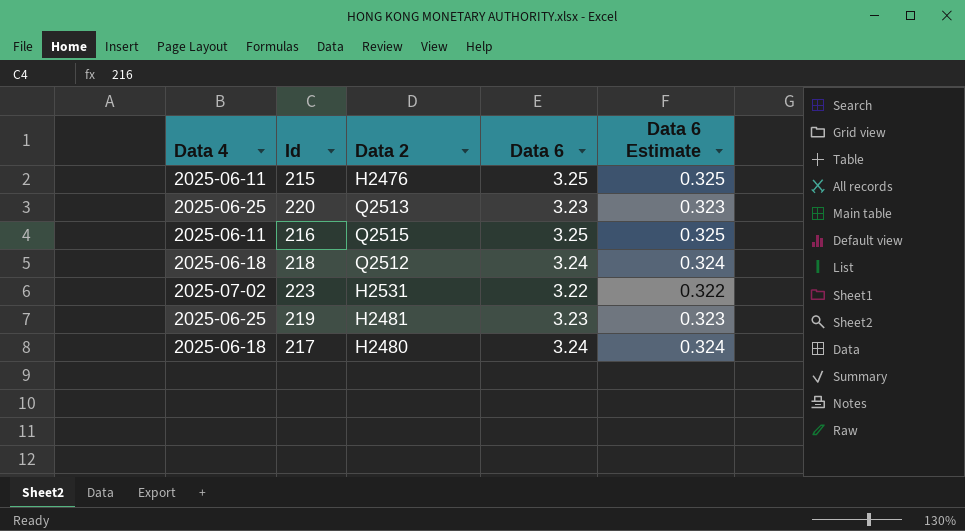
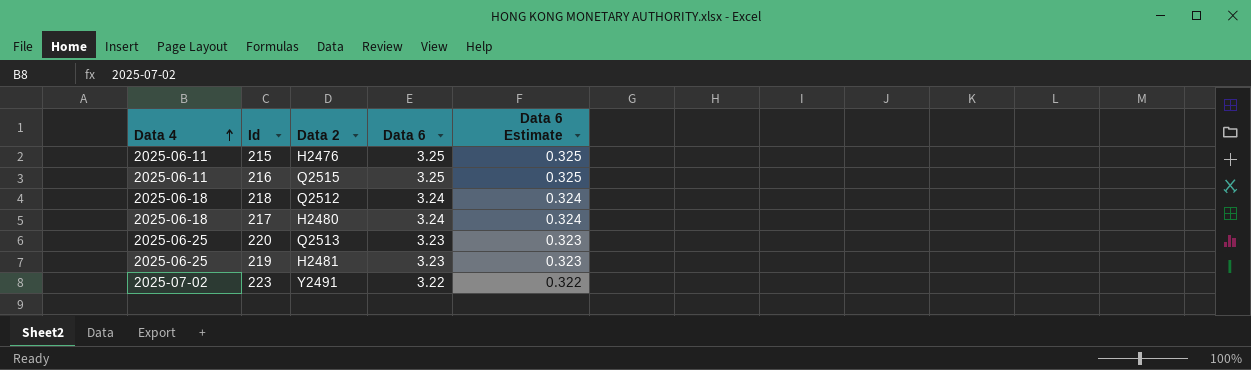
row order: none -> Data 4 ascending
223 | Data 2: H2531 -> Y2491

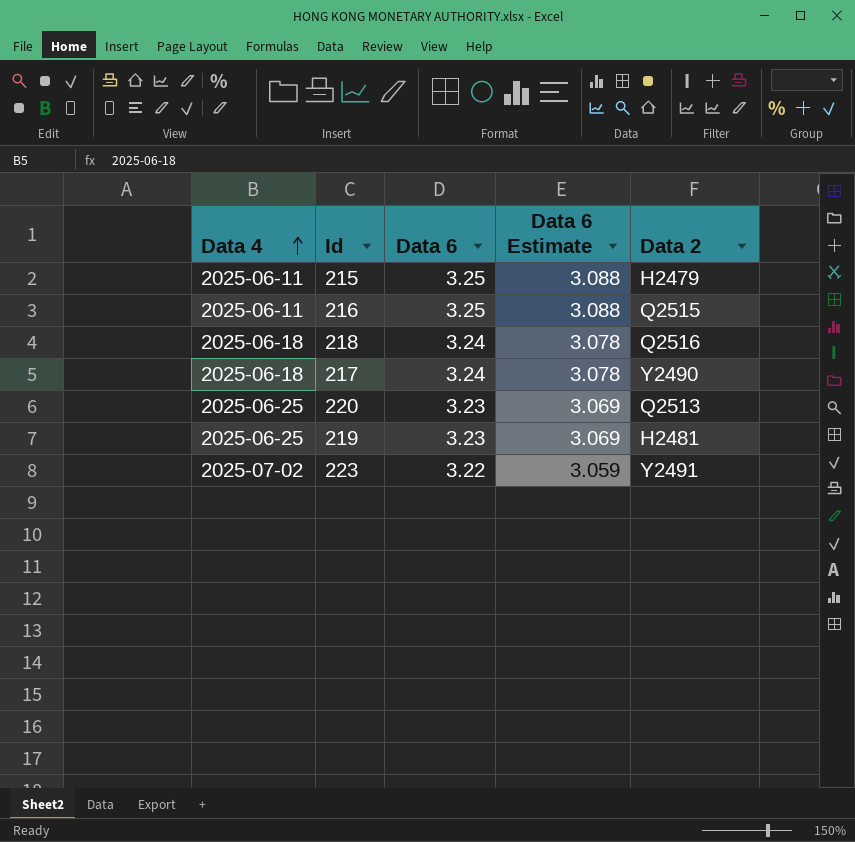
column Data 6 Estimate | formula: [Data 6] * 0.1 -> [Data 6] * 0.95
column Data 2 | position: 3 -> 5
215 | Data 2: H2476 -> H2479
218 | Data 2: Q2512 -> Q2516
217 | Data 2: H2480 -> Y2490

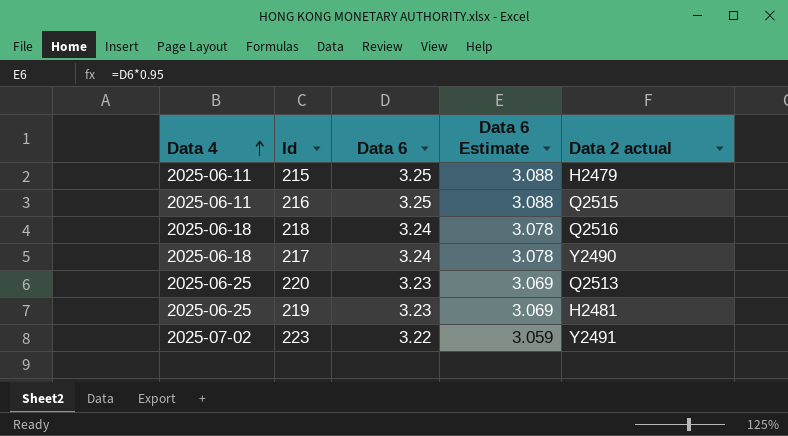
column name: Data 2 -> Data 2 actual

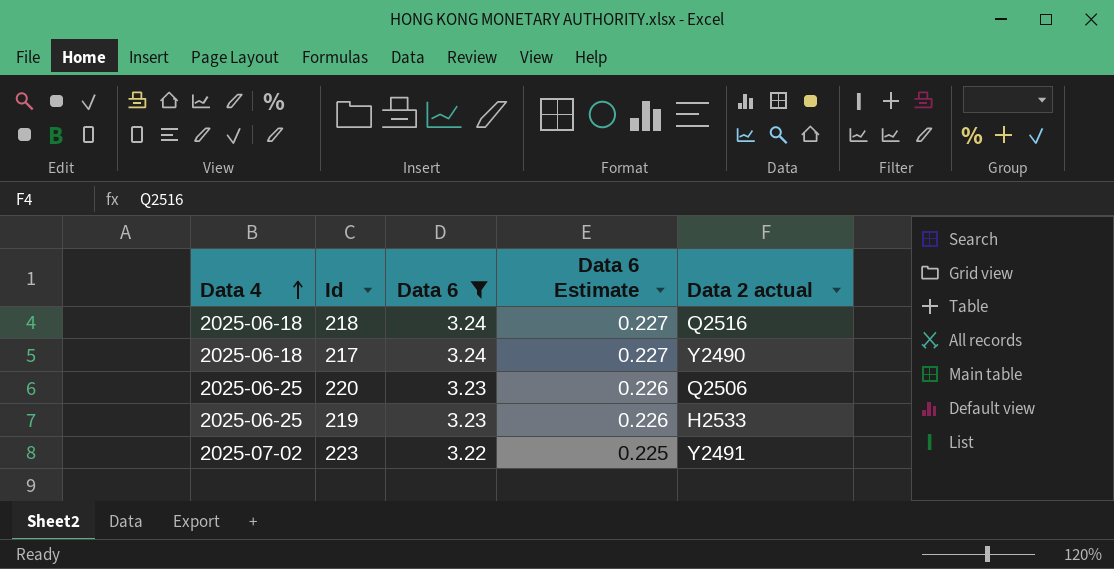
filter: none -> Data 6 != 3.25
column Data 6 Estimate | formula: [Data 6] * 0.95 -> [Data 6] * 0.07
220 | Data 2 actual: Q2513 -> Q2506
219 | Data 2 actual: H2481 -> H2533

